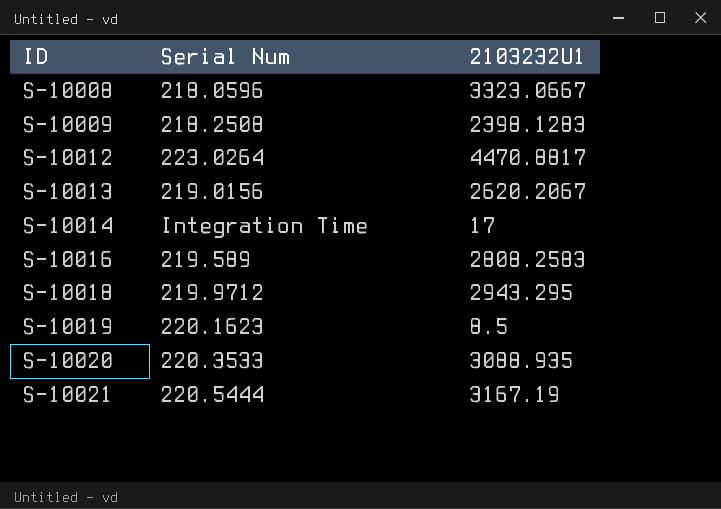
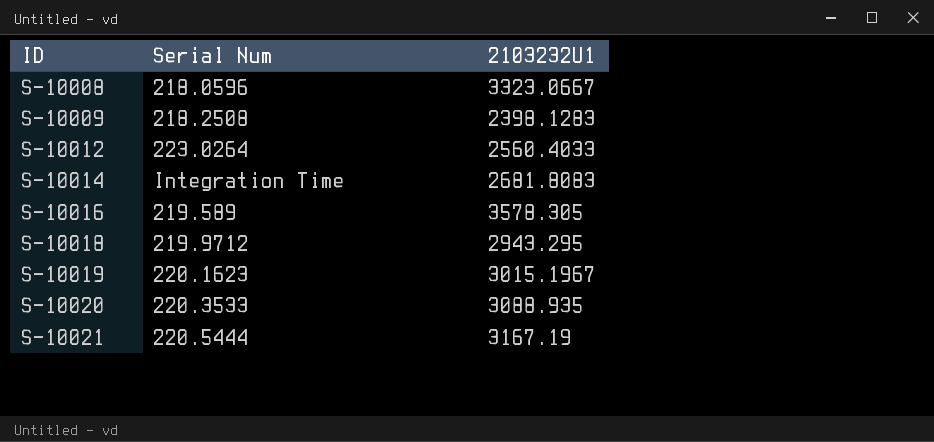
row S-10013: 219.0156 | 2620.2067 -> none
S-10012 | 2103232U1: 4470.8817 -> 2560.4033
S-10014 | 2103232U1: 17 -> 2681.8083
S-10016 | 2103232U1: 2808.2583 -> 3578.305
S-10019 | 2103232U1: 8.5 -> 3015.1967

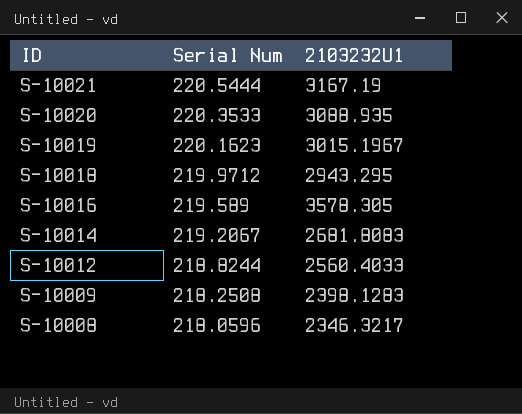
row order: ID ascending -> ID descending
S-10014 | Serial Num: Integration Time -> 219.2067
S-10012 | Serial Num: 223.0264 -> 218.8244
S-10008 | 2103232U1: 3323.0667 -> 2346.3217

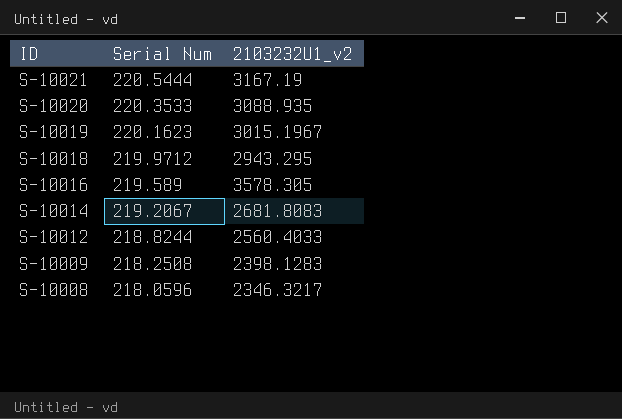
column name: 2103232U1 -> 2103232U1_v2

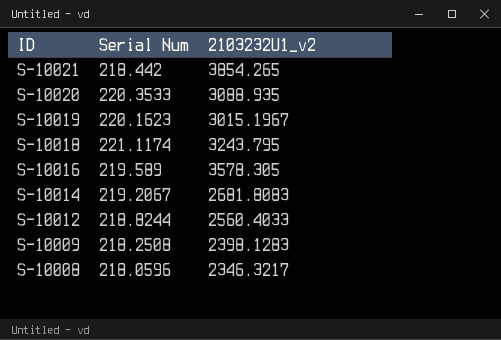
S-10021 | Serial Num: 220.5444 -> 218.442
S-10021 | 2103232U1_v2: 3167.19 -> 3854.265
S-10018 | Serial Num: 219.9712 -> 221.1174
S-10018 | 2103232U1_v2: 2943.295 -> 3243.795

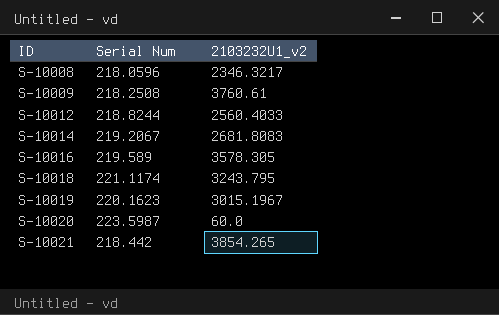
row order: ID descending -> ID ascending
S-10009 | 2103232U1_v2: 2398.1283 -> 3760.61
S-10020 | Serial Num: 220.3533 -> 223.5987
S-10020 | 2103232U1_v2: 3088.935 -> 60.0

